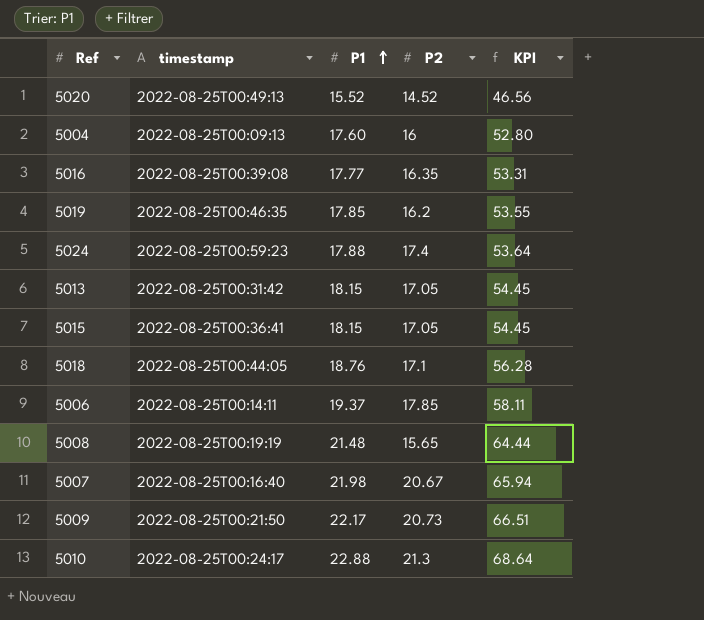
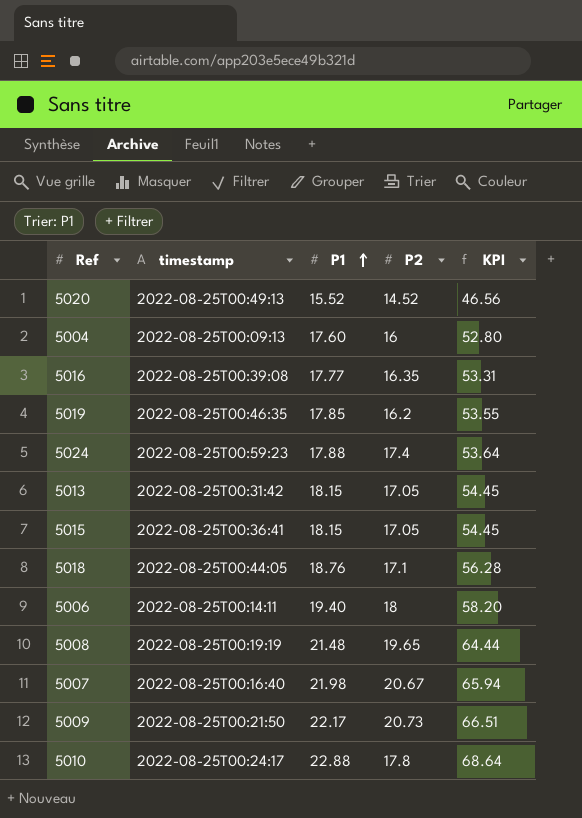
5006 | P1: 19.37 -> 19.40
5006 | P2: 17.85 -> 18
5006 | KPI: 58.11 -> 58.20
5008 | P2: 15.65 -> 19.65
5010 | P2: 21.3 -> 17.8

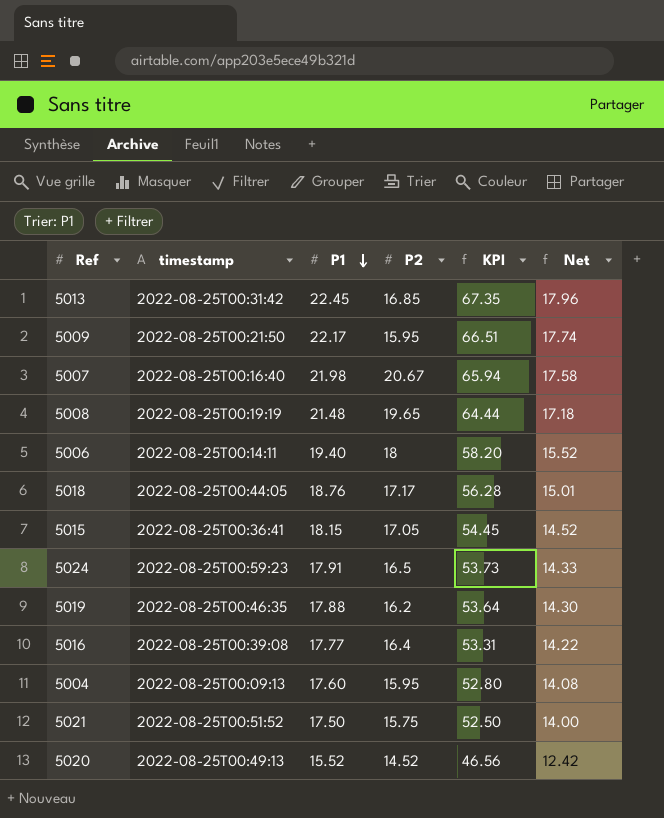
row order: P1 ascending -> P1 descending
column Net | formula: none -> [P1] * 0.8
row 5010: 2022-08-25T00:24:17 | 22.88 | 17.8 | 68.64 -> none
5013 | P1: 18.15 -> 22.45
5013 | P2: 17.05 -> 16.85
5013 | KPI: 54.45 -> 67.35
5009 | P2: 20.73 -> 15.95
5018 | P2: 17.1 -> 17.17
5024 | P1: 17.88 -> 17.91
5024 | P2: 17.4 -> 16.5
5024 | KPI: 53.64 -> 53.73
5019 | P1: 17.85 -> 17.88
5019 | KPI: 53.55 -> 53.64
5016 | P2: 16.35 -> 16.4
5004 | P2: 16 -> 15.95
row 5021: none -> 2022-08-25T00:51:52 | 17.50 | 15.75 | 52.50 | 14.00

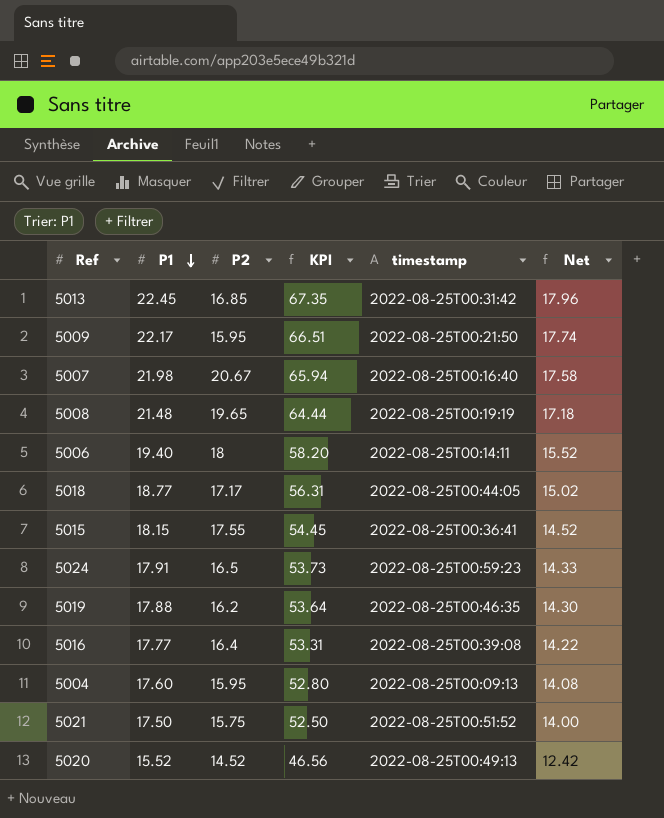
column timestamp | position: 2 -> 5
5018 | P1: 18.76 -> 18.77
5018 | KPI: 56.28 -> 56.31
5018 | Net: 15.01 -> 15.02
5015 | P2: 17.05 -> 17.55

